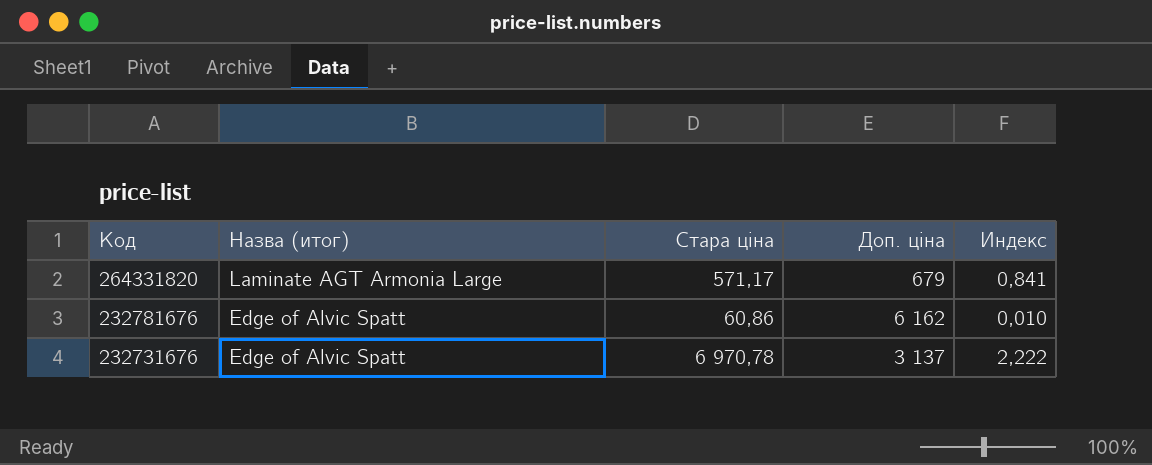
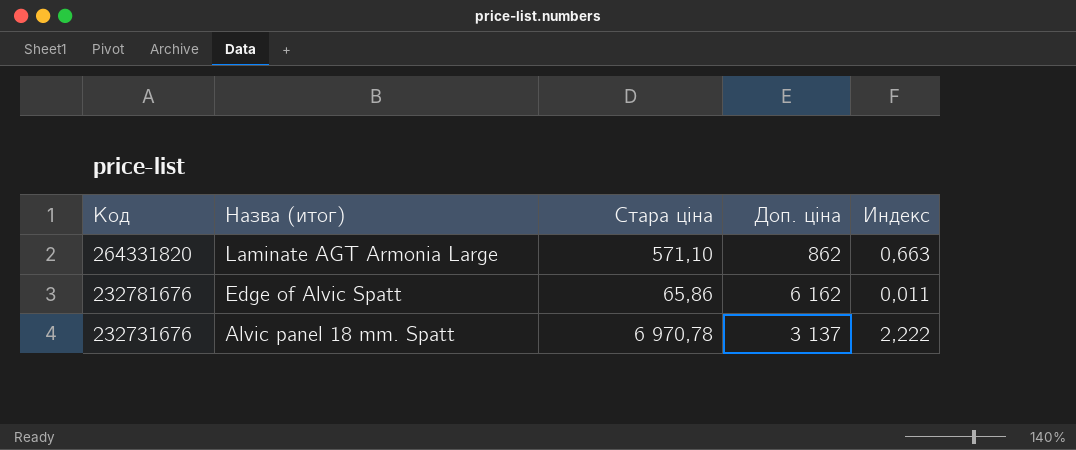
264331820 | Стара ціна: 571,17 -> 571,10
264331820 | Доп. ціна: 679 -> 862
264331820 | Индекс: 0,841 -> 0,663
232781676 | Стара ціна: 60,86 -> 65,86
232781676 | Индекс: 0,010 -> 0,011
232731676 | Назва (итог): Edge of Alvic Spatt -> Alvic panel 18 mm. Spatt

